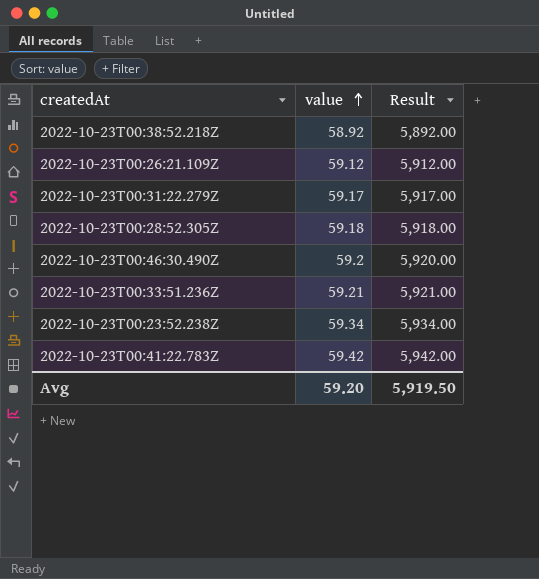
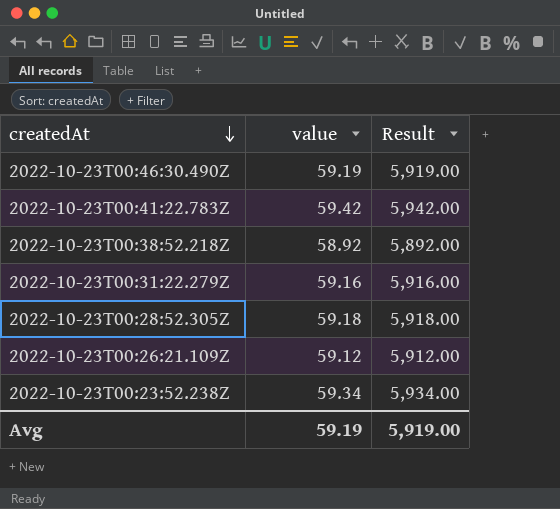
row order: value ascending -> createdAt descending
row 2022-10-23T00:33:51.236Z: 59.21 | 5,921.00 -> none
2022-10-23T00:46:30.490Z | value: 59.2 -> 59.19
2022-10-23T00:46:30.490Z | Result: 5,920.00 -> 5,919.00
2022-10-23T00:31:22.279Z | value: 59.17 -> 59.16
2022-10-23T00:31:22.279Z | Result: 5,917.00 -> 5,916.00
Avg | value: 59.20 -> 59.19
Avg | Result: 5,919.50 -> 5,919.00

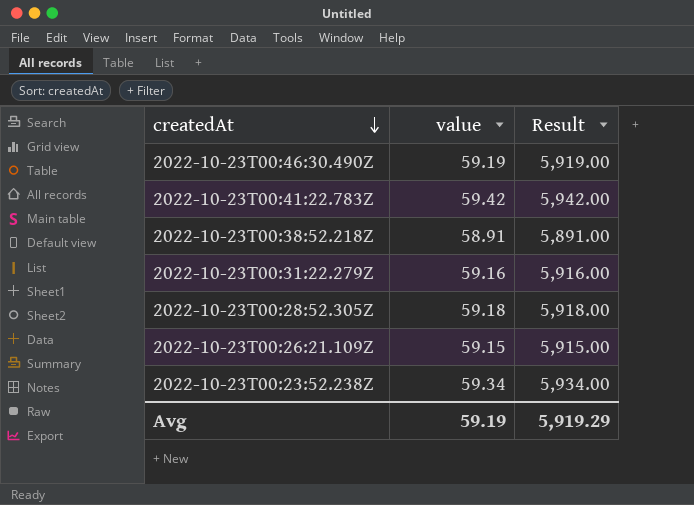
2022-10-23T00:38:52.218Z | value: 58.92 -> 58.91
2022-10-23T00:38:52.218Z | Result: 5,892.00 -> 5,891.00
2022-10-23T00:26:21.109Z | value: 59.12 -> 59.15
2022-10-23T00:26:21.109Z | Result: 5,912.00 -> 5,915.00
Avg | Result: 5,919.00 -> 5,919.29

